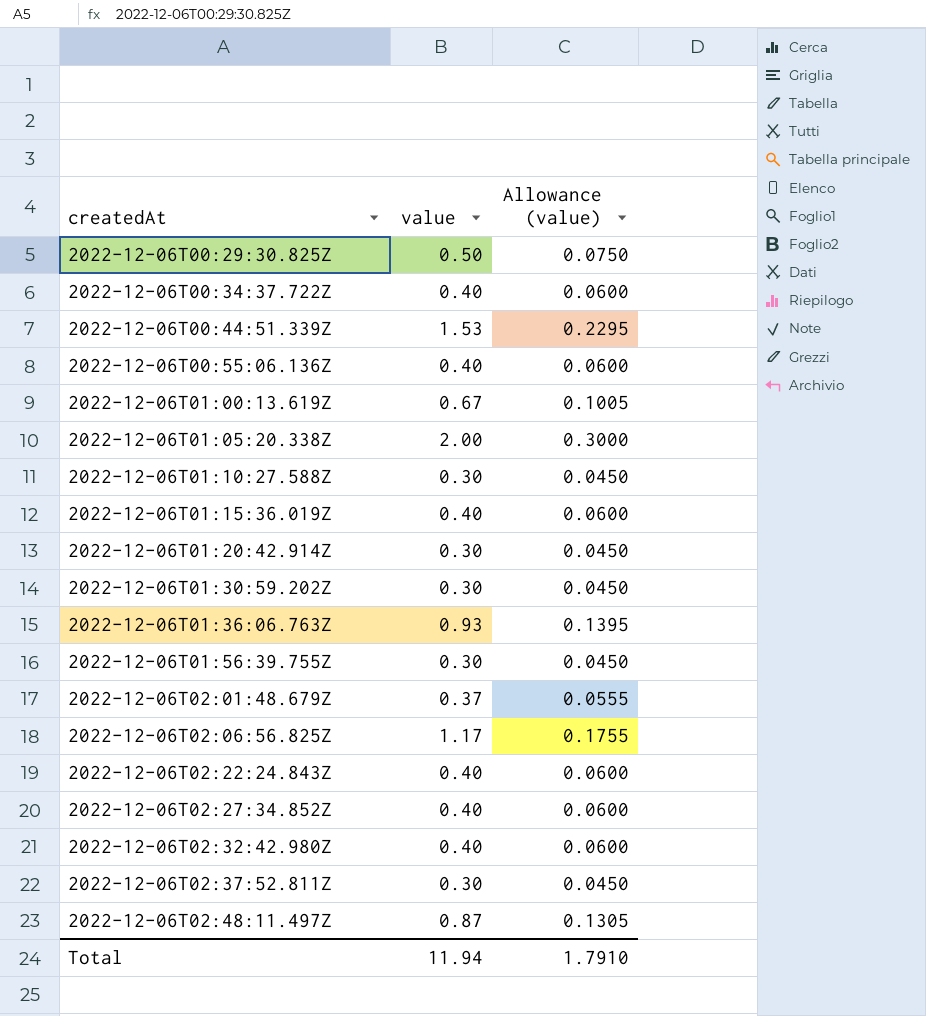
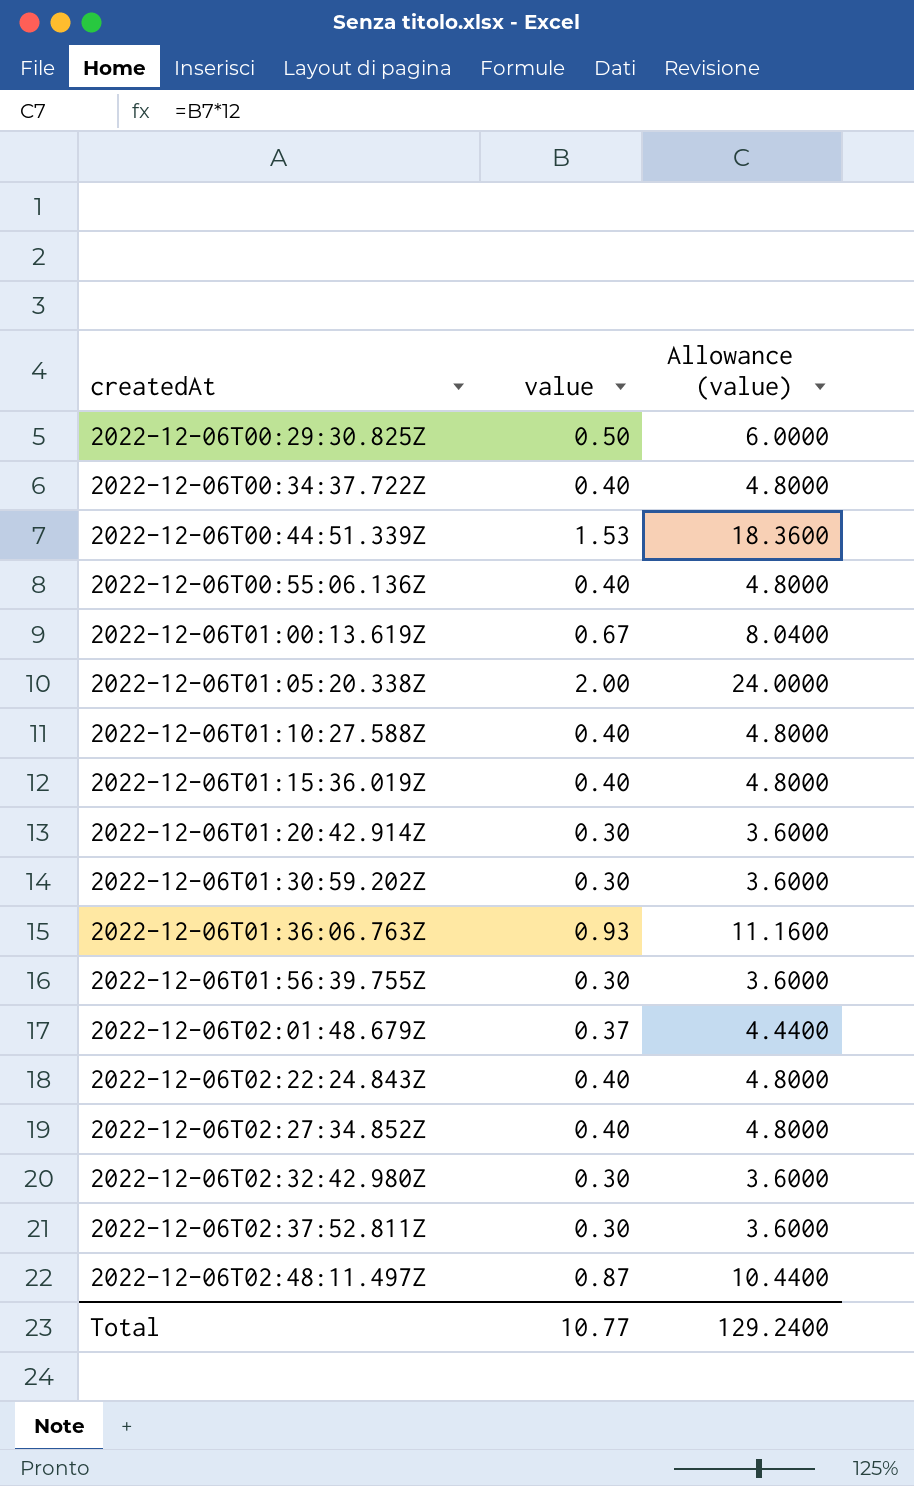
column Allowance (value) | formula: [value] * 0.15 -> [value] * 12
row 2022-12-06T02:06:56.825Z: 1.17 | 0.1755 -> none
2022-12-06T01:10:27.588Z | value: 0.30 -> 0.40
2022-12-06T02:32:42.980Z | value: 0.40 -> 0.30
Total | value: 11.94 -> 10.77
Total | Allowance (value): 1.7910 -> 129.2400

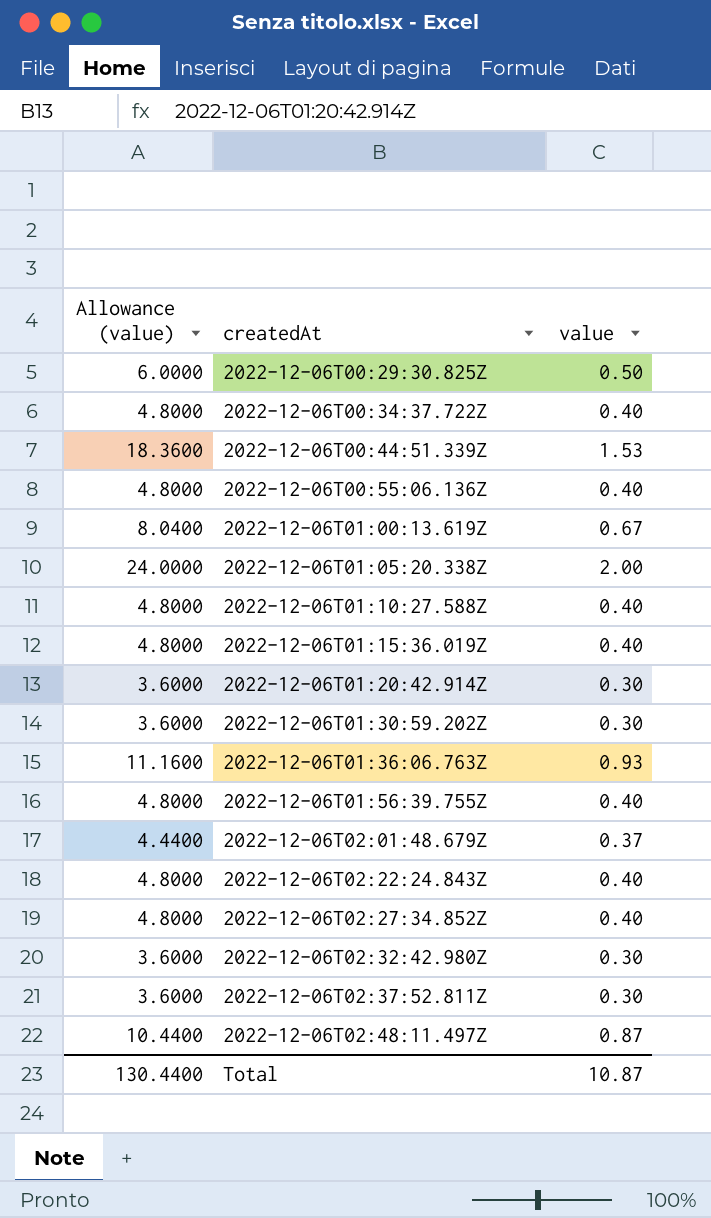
column Allowance (value) | position: 3 -> 1
2022-12-06T01:56:39.755Z | Allowance (value): 3.6000 -> 4.8000
2022-12-06T01:56:39.755Z | value: 0.30 -> 0.40
Total | Allowance (value): 129.2400 -> 130.4400
Total | value: 10.77 -> 10.87

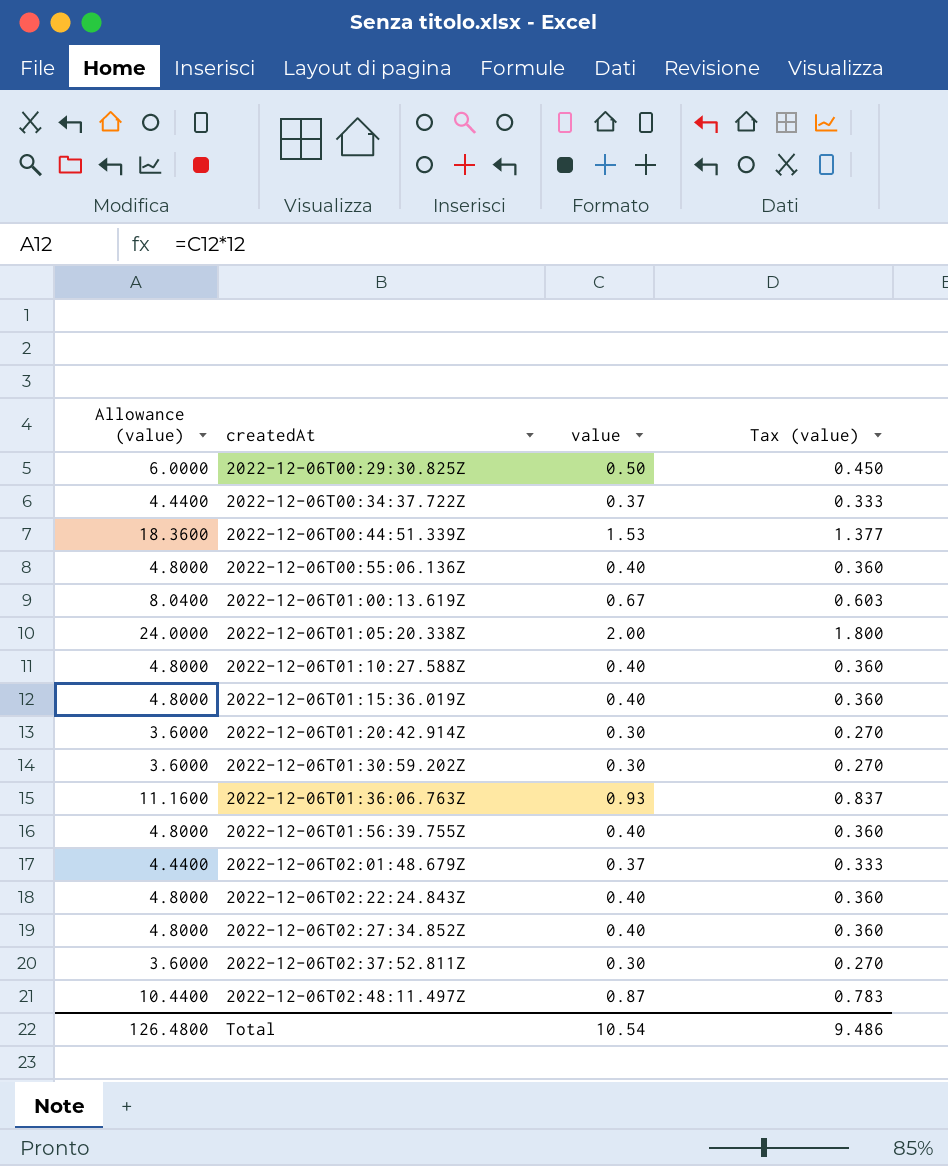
column Tax (value) | formula: none -> [value] * 0.9
row 2022-12-06T02:32:42.980Z: 3.6000 | 0.30 -> none
2022-12-06T00:34:37.722Z | Allowance (value): 4.8000 -> 4.4400
2022-12-06T00:34:37.722Z | value: 0.40 -> 0.37
Total | Allowance (value): 130.4400 -> 126.4800
Total | value: 10.87 -> 10.54

